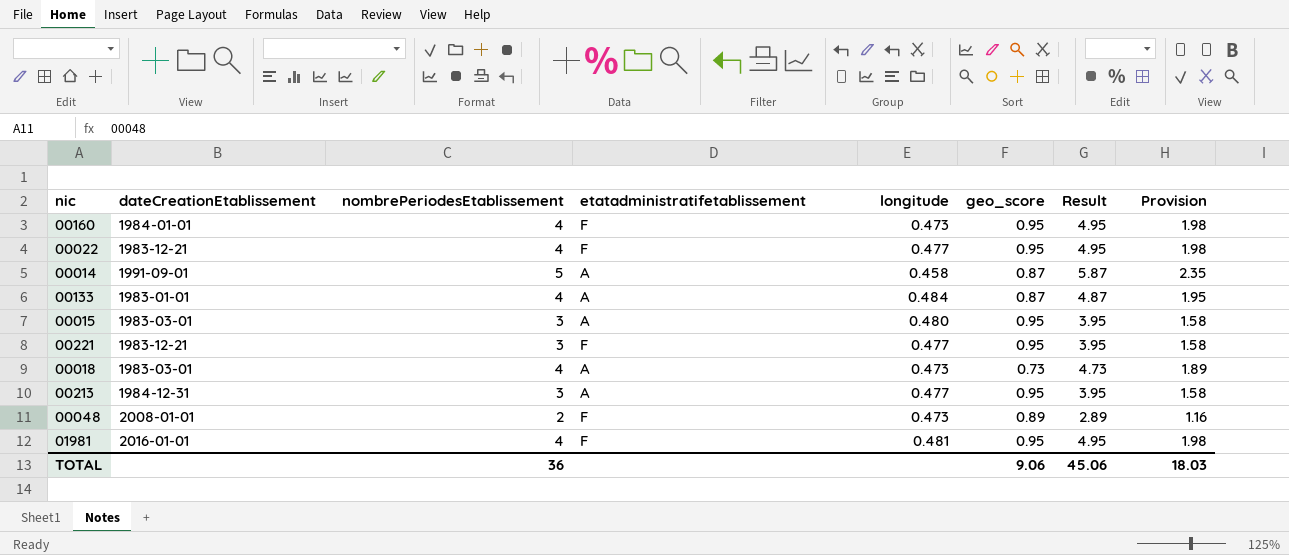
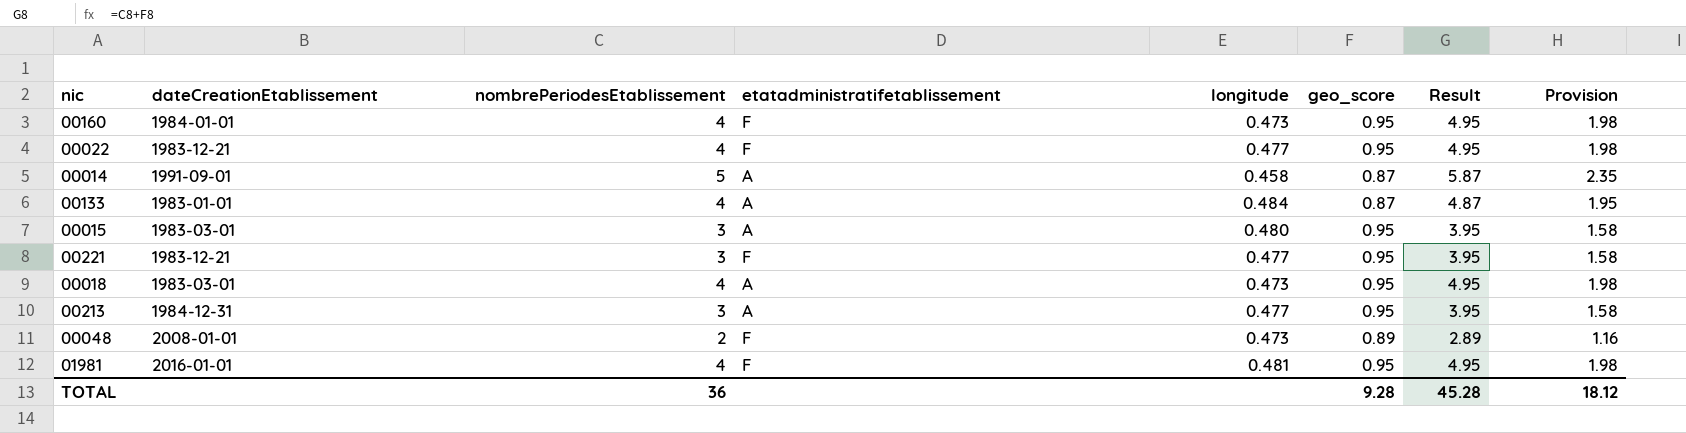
00018 | geo_score: 0.73 -> 0.95
00018 | Result: 4.73 -> 4.95
00018 | Provision: 1.89 -> 1.98
TOTAL | geo_score: 9.06 -> 9.28
TOTAL | Result: 45.06 -> 45.28
TOTAL | Provision: 18.03 -> 18.12

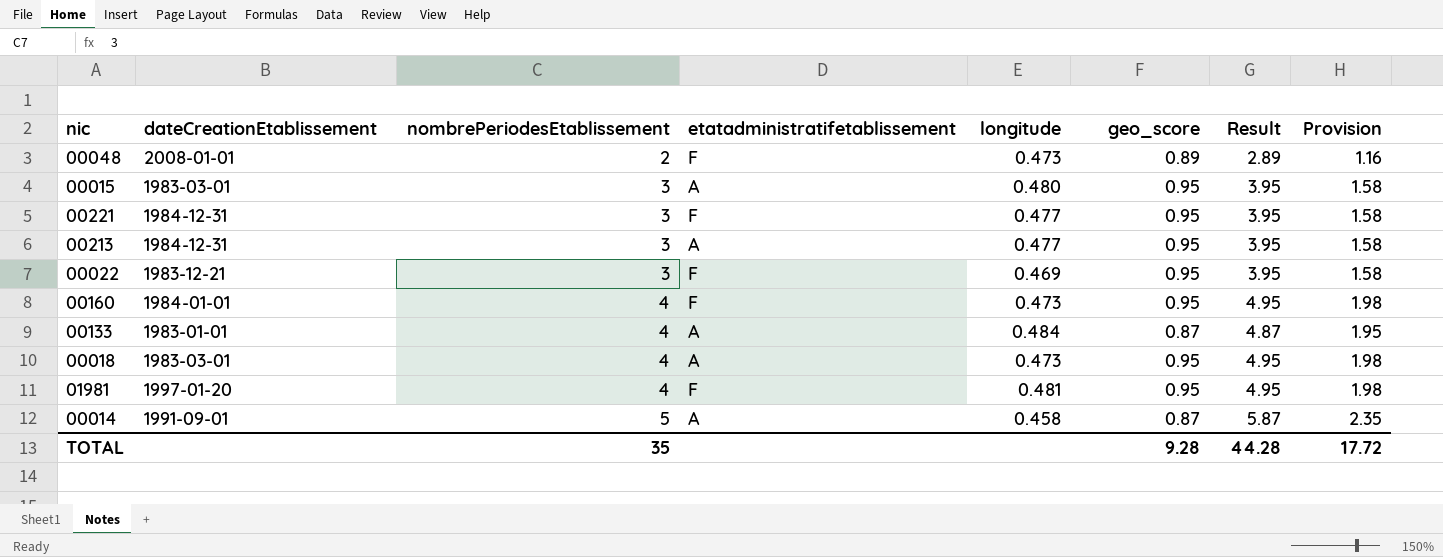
row order: none -> nombrePeriodesEtablissement ascending
00221 | dateCreationEtablissement: 1983-12-21 -> 1984-12-31
00022 | nombrePeriodesEtablissement: 4 -> 3
00022 | longitude: 0.477 -> 0.469
00022 | Result: 4.95 -> 3.95
00022 | Provision: 1.98 -> 1.58
01981 | dateCreationEtablissement: 2016-01-01 -> 1997-01-20
TOTAL | nombrePeriodesEtablissement: 36 -> 35
TOTAL | Result: 45.28 -> 44.28
TOTAL | Provision: 18.12 -> 17.72

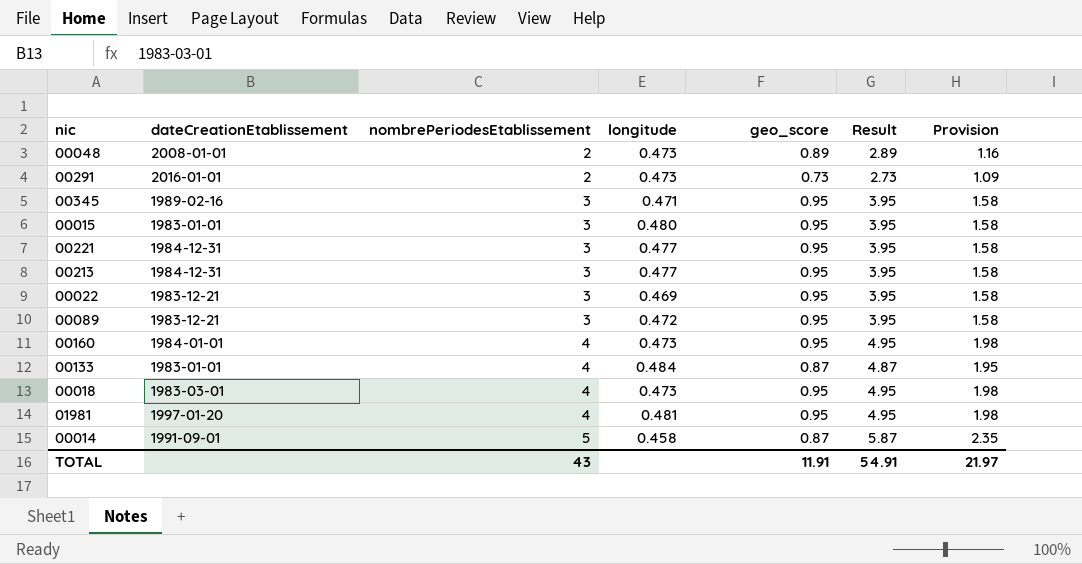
column etatadministratifetablissement | position: 4 -> none
row 00291: none -> 2016-01-01 | 2 | 0.473 | 0.73 | 2.73 | 1.09
row 00345: none -> 1989-02-16 | 3 | 0.471 | 0.95 | 3.95 | 1.58
00015 | dateCreationEtablissement: 1983-03-01 -> 1983-01-01
row 00089: none -> 1983-12-21 | 3 | 0.472 | 0.95 | 3.95 | 1.58
TOTAL | nombrePeriodesEtablissement: 35 -> 43
TOTAL | geo_score: 9.28 -> 11.91
TOTAL | Result: 44.28 -> 54.91
TOTAL | Provision: 17.72 -> 21.97

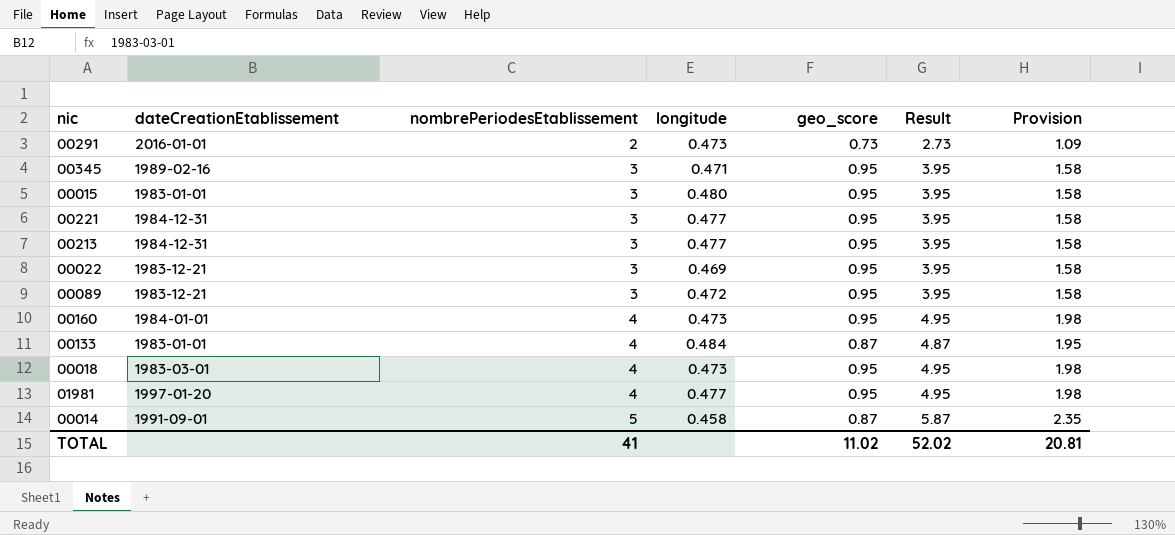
row 00048: 2008-01-01 | 2 | 0.473 | 0.89 | 2.89 | 1.16 -> none
01981 | longitude: 0.481 -> 0.477
TOTAL | nombrePeriodesEtablissement: 43 -> 41
TOTAL | geo_score: 11.91 -> 11.02
TOTAL | Result: 54.91 -> 52.02
TOTAL | Provision: 21.97 -> 20.81

